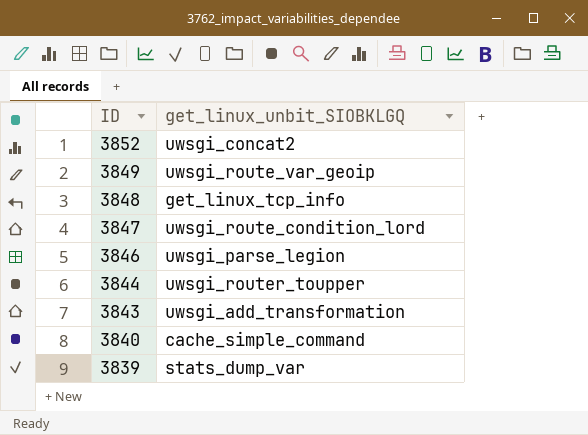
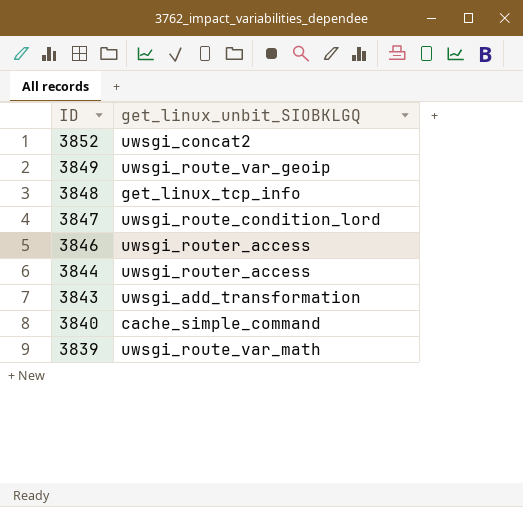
3846 | get_linux_unbit_SIOBKLGQ: uwsgi_parse_legion -> uwsgi_router_access
3844 | get_linux_unbit_SIOBKLGQ: uwsgi_router_toupper -> uwsgi_router_access
3839 | get_linux_unbit_SIOBKLGQ: stats_dump_var -> uwsgi_route_var_math

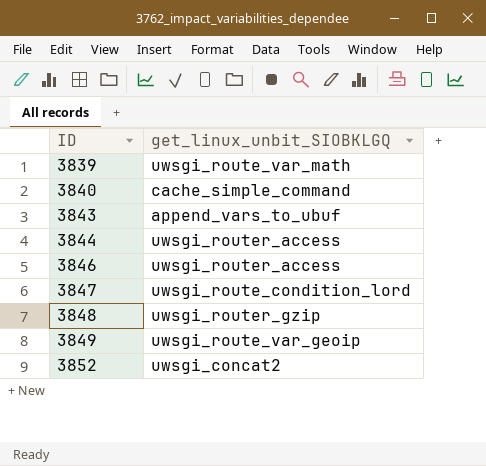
row order: ID descending -> ID ascending
3843 | get_linux_unbit_SIOBKLGQ: uwsgi_add_transformation -> append_vars_to_ubuf
3848 | get_linux_unbit_SIOBKLGQ: get_linux_tcp_info -> uwsgi_router_gzip

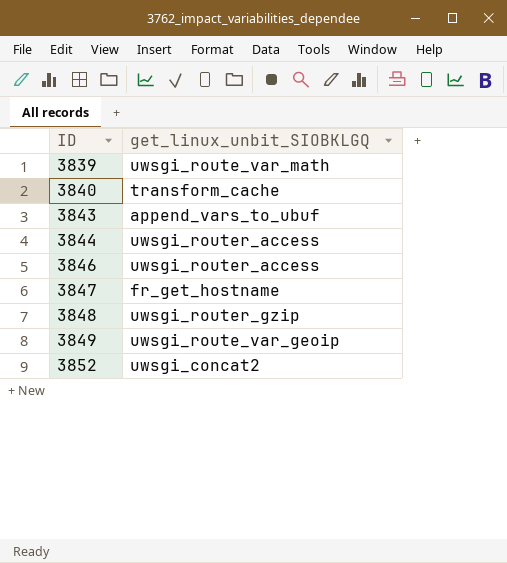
3840 | get_linux_unbit_SIOBKLGQ: cache_simple_command -> transform_cache
3847 | get_linux_unbit_SIOBKLGQ: uwsgi_route_condition_lord -> fr_get_hostname

